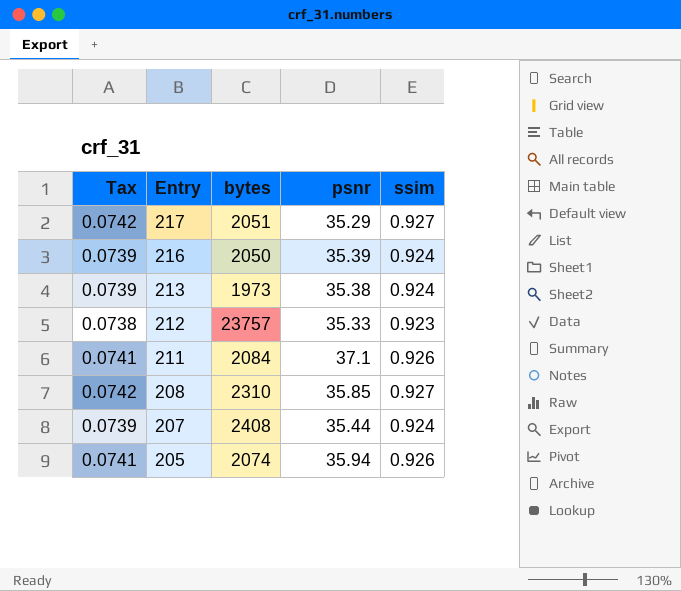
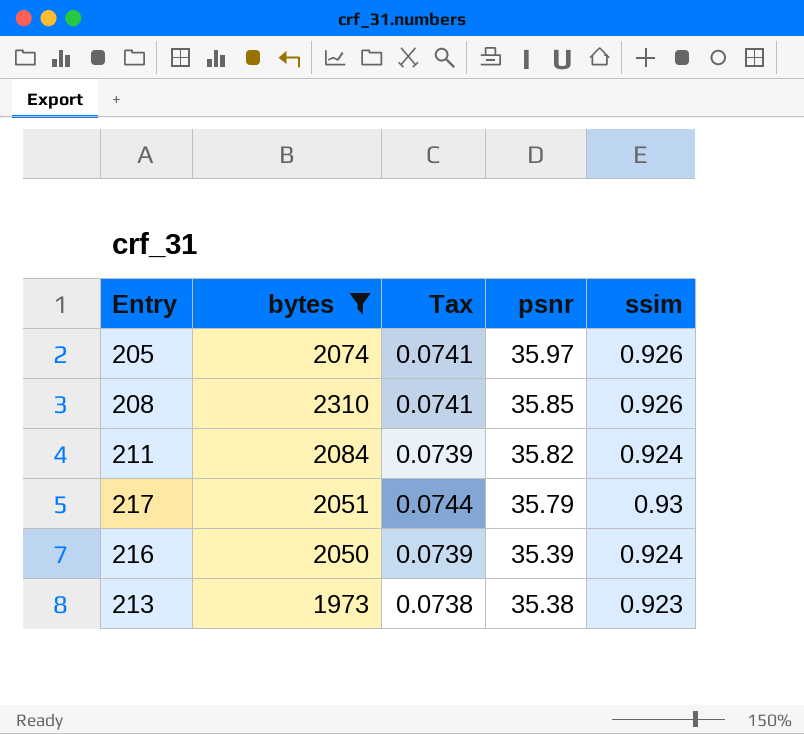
filter: none -> bytes <= 2310
row order: Entry descending -> psnr descending
column Tax | position: 1 -> 3
205 | psnr: 35.94 -> 35.97
208 | Tax: 0.0742 -> 0.0741
208 | ssim: 0.927 -> 0.926
211 | Tax: 0.0741 -> 0.0739
211 | psnr: 37.1 -> 35.82
211 | ssim: 0.926 -> 0.924
217 | Tax: 0.0742 -> 0.0744
217 | psnr: 35.29 -> 35.79
217 | ssim: 0.927 -> 0.93
213 | Tax: 0.0739 -> 0.0738
213 | ssim: 0.924 -> 0.923

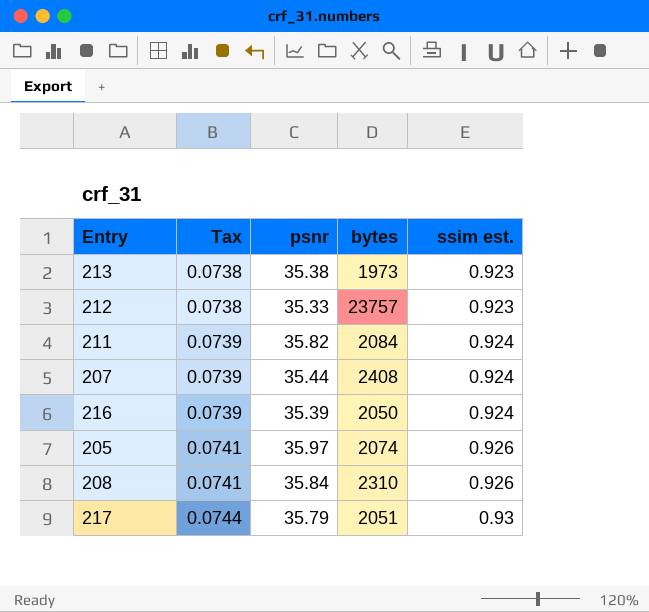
filter: bytes <= 2310 -> none
row order: psnr descending -> Tax ascending
column bytes | position: 2 -> 4
column name: ssim -> ssim est.
208 | psnr: 35.85 -> 35.84

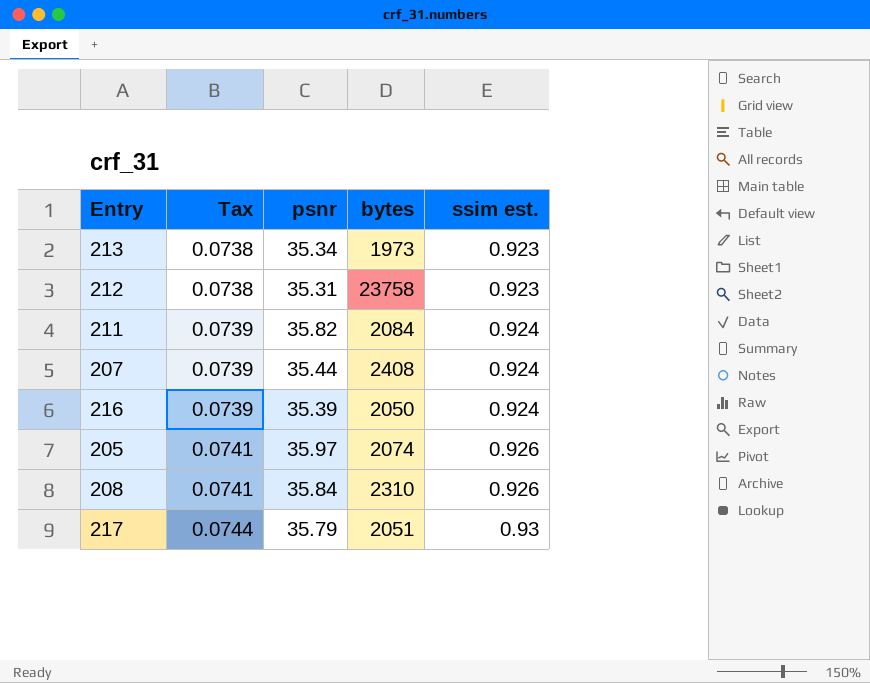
213 | psnr: 35.38 -> 35.34
212 | psnr: 35.33 -> 35.31
212 | bytes: 23757 -> 23758

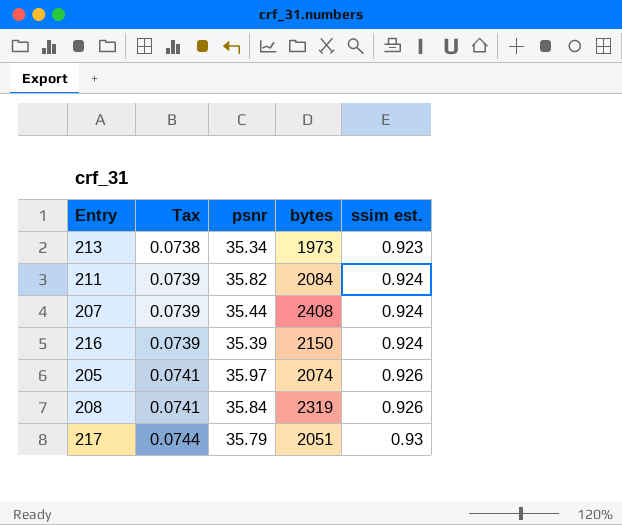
row 212: 0.0738 | 35.31 | 23758 | 0.923 -> none
216 | bytes: 2050 -> 2150
208 | bytes: 2310 -> 2319

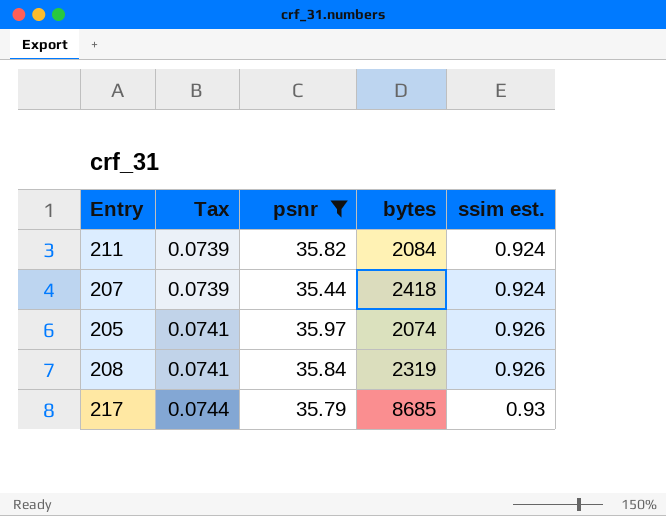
filter: none -> psnr >= 35.44
207 | bytes: 2408 -> 2418
217 | bytes: 2051 -> 8685

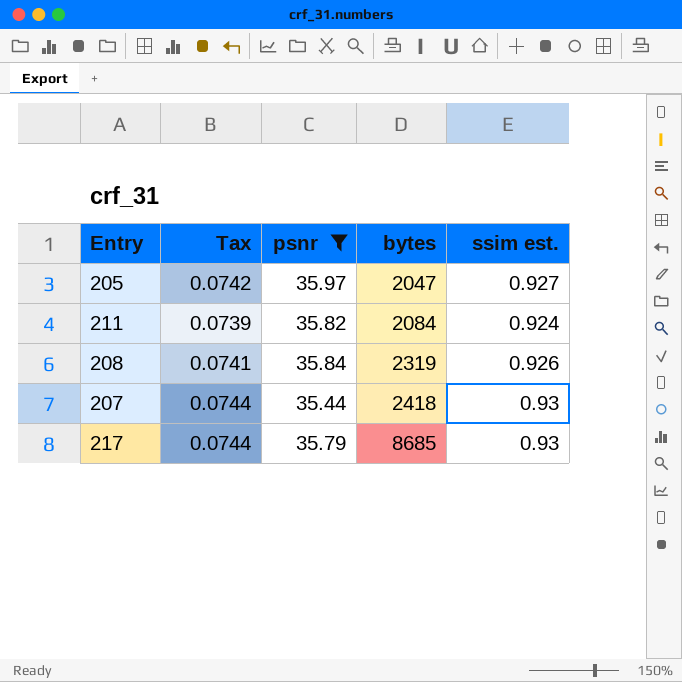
row order: Tax ascending -> bytes ascending
205 | Tax: 0.0741 -> 0.0742
205 | bytes: 2074 -> 2047
205 | ssim est.: 0.926 -> 0.927
207 | Tax: 0.0739 -> 0.0744
207 | ssim est.: 0.924 -> 0.93

